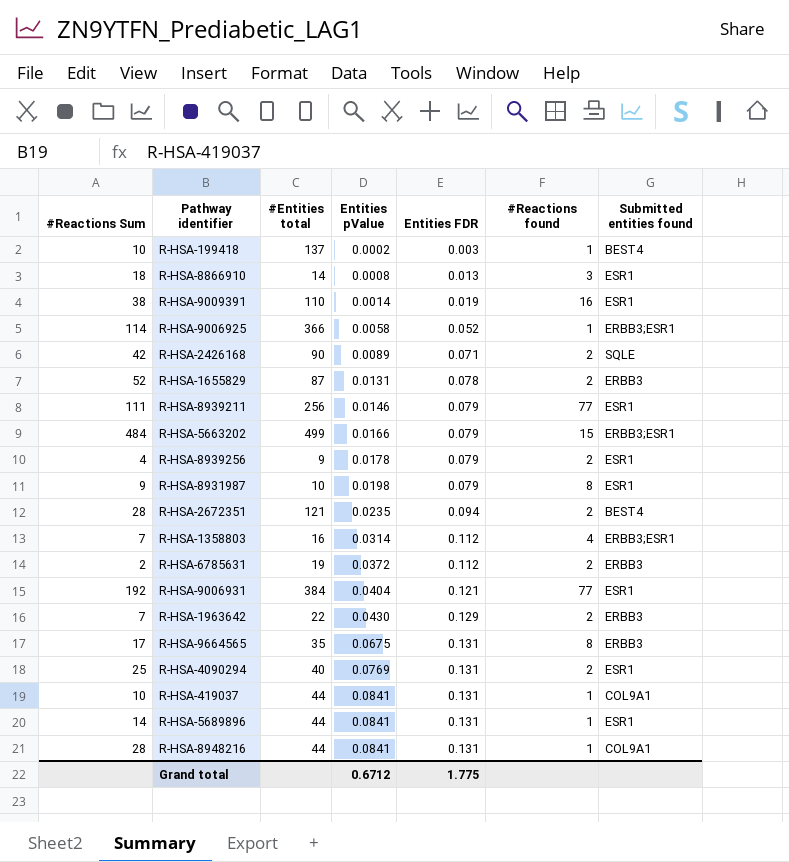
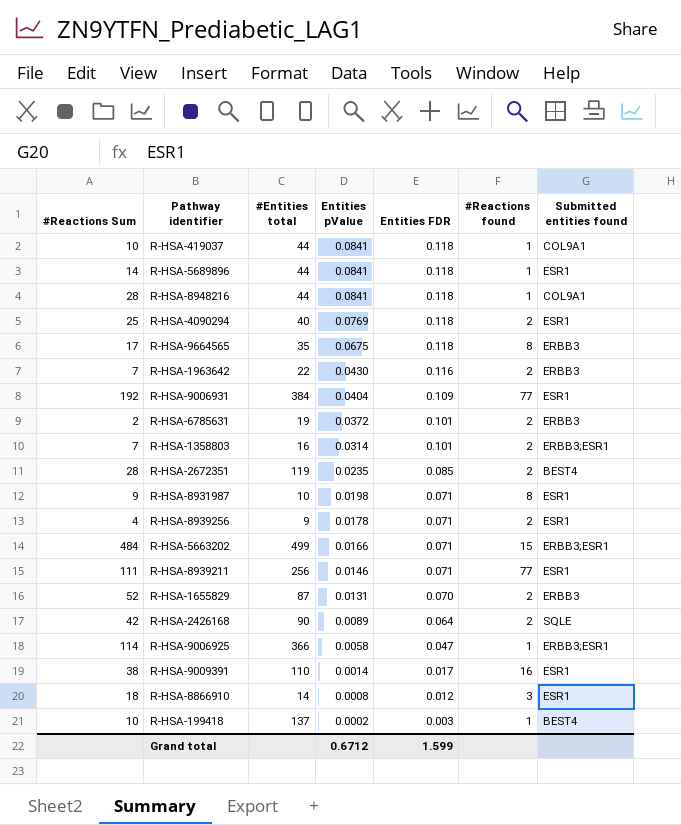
row order: Entities pValue ascending -> Entities pValue descending
R-HSA-419037 | Entities FDR: 0.131 -> 0.118
R-HSA-5689896 | Entities FDR: 0.131 -> 0.118
R-HSA-8948216 | Entities FDR: 0.131 -> 0.118
R-HSA-4090294 | Entities FDR: 0.131 -> 0.118
R-HSA-9664565 | Entities FDR: 0.131 -> 0.118
R-HSA-1963642 | Entities FDR: 0.129 -> 0.116
R-HSA-9006931 | Entities FDR: 0.121 -> 0.109
R-HSA-6785631 | Entities FDR: 0.112 -> 0.101
R-HSA-1358803 | Entities FDR: 0.112 -> 0.101
R-HSA-1358803 | #Reactions found: 4 -> 2
R-HSA-2672351 | #Entities total: 121 -> 119
R-HSA-2672351 | Entities FDR: 0.094 -> 0.085
R-HSA-8931987 | Entities FDR: 0.079 -> 0.071
R-HSA-8939256 | Entities FDR: 0.079 -> 0.071
R-HSA-5663202 | Entities FDR: 0.079 -> 0.071
R-HSA-8939211 | Entities FDR: 0.079 -> 0.071
R-HSA-1655829 | Entities FDR: 0.078 -> 0.070
R-HSA-2426168 | Entities FDR: 0.071 -> 0.064
R-HSA-9006925 | Entities FDR: 0.052 -> 0.047
R-HSA-9009391 | Entities FDR: 0.019 -> 0.017
R-HSA-8866910 | Entities FDR: 0.013 -> 0.012
Grand total | Entities FDR: 1.775 -> 1.599

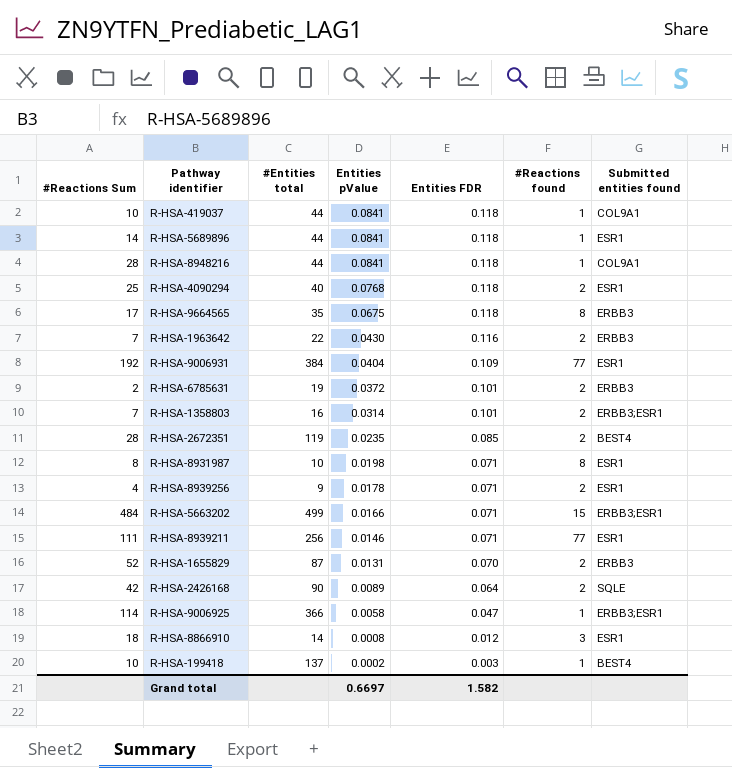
row R-HSA-9009391: 38 | 110 | 0.0014 | 0.017 | 16 | ESR1 -> none
R-HSA-4090294 | Entities pValue: 0.0769 -> 0.0768
R-HSA-8931987 | #Reactions Sum: 9 -> 8
Grand total | Entities pValue: 0.6712 -> 0.6697
Grand total | Entities FDR: 1.599 -> 1.582

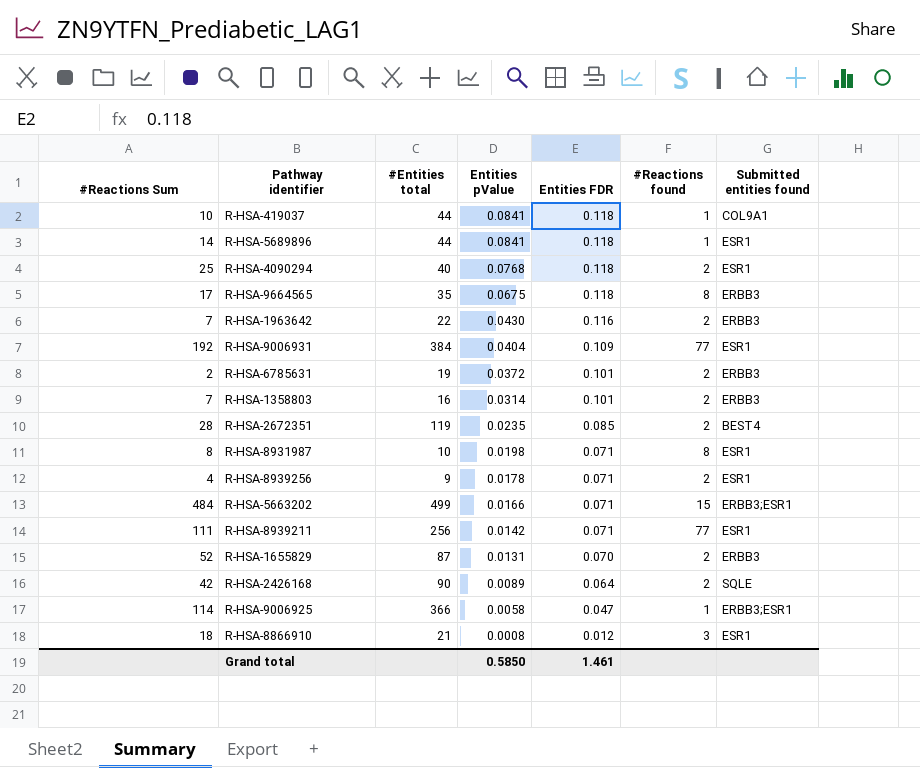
row R-HSA-8948216: 28 | 44 | 0.0841 | 0.118 | 1 | COL9A1 -> none
row R-HSA-199418: 10 | 137 | 0.0002 | 0.003 | 1 | BEST4 -> none
R-HSA-1358803 | Submitted entities found: ERBB3;ESR1 -> ERBB3
R-HSA-8939211 | Entities pValue: 0.0146 -> 0.0142
R-HSA-8866910 | #Entities total: 14 -> 21
Grand total | Entities pValue: 0.6697 -> 0.5850
Grand total | Entities FDR: 1.582 -> 1.461

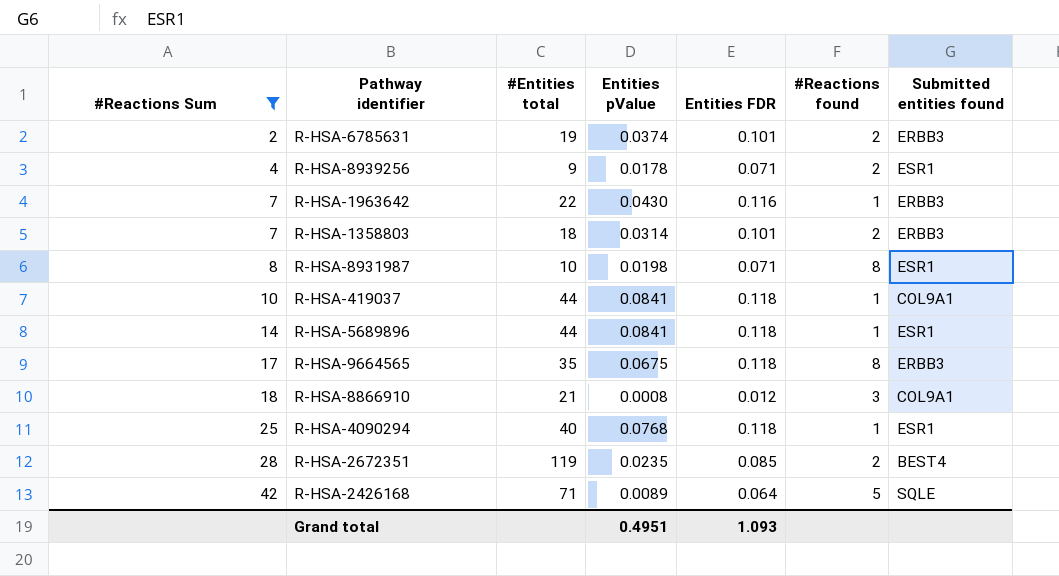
filter: none -> #Reactions Sum <= 42
row order: Entities pValue descending -> #Reactions Sum ascending
R-HSA-6785631 | Entities pValue: 0.0372 -> 0.0374
R-HSA-1963642 | #Reactions found: 2 -> 1
R-HSA-1358803 | #Entities total: 16 -> 18
R-HSA-8866910 | Submitted entities found: ESR1 -> COL9A1
R-HSA-4090294 | #Reactions found: 2 -> 1
R-HSA-2426168 | #Entities total: 90 -> 71
R-HSA-2426168 | #Reactions found: 2 -> 5
Grand total | Entities pValue: 0.5850 -> 0.4951
Grand total | Entities FDR: 1.461 -> 1.093

